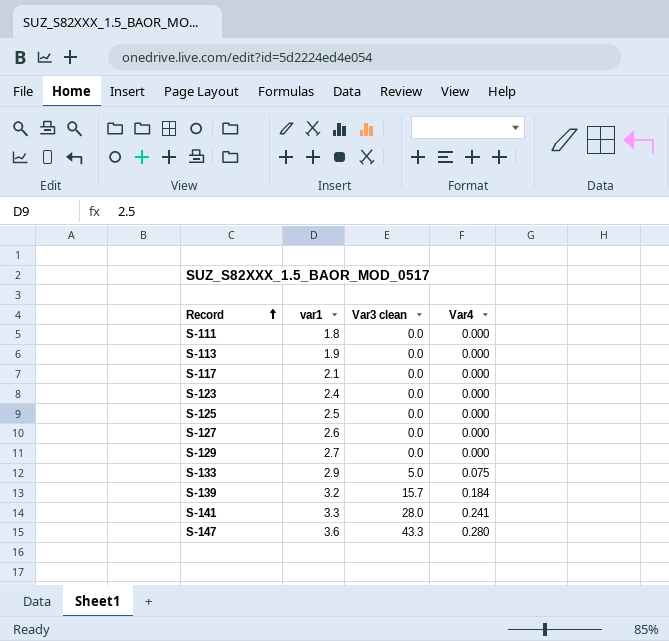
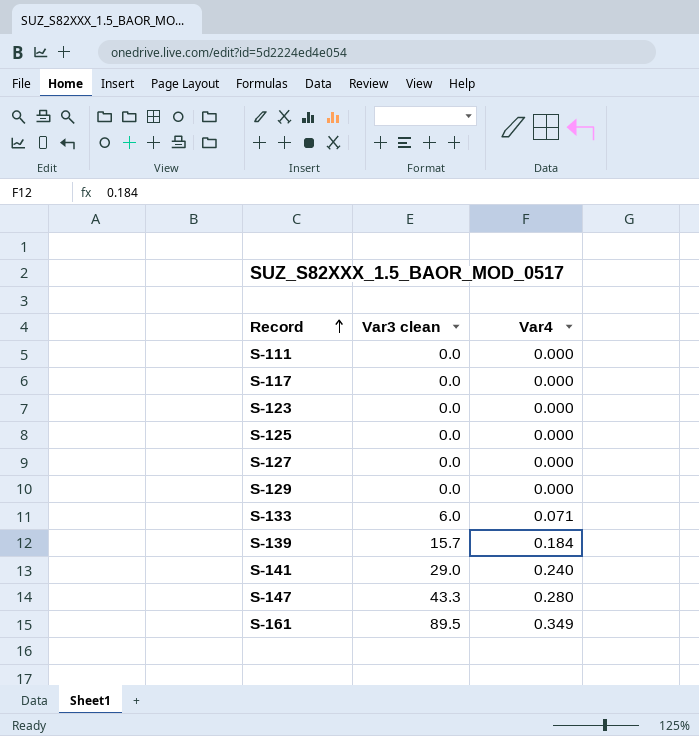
column var1 | position: 2 -> none
row S-113: 1.9 | 0.0 | 0.000 -> none
S-133 | Var3 clean: 5.0 -> 6.0
S-133 | Var4: 0.075 -> 0.071
S-141 | Var3 clean: 28.0 -> 29.0
S-141 | Var4: 0.241 -> 0.240
row S-161: none -> 89.5 | 0.349

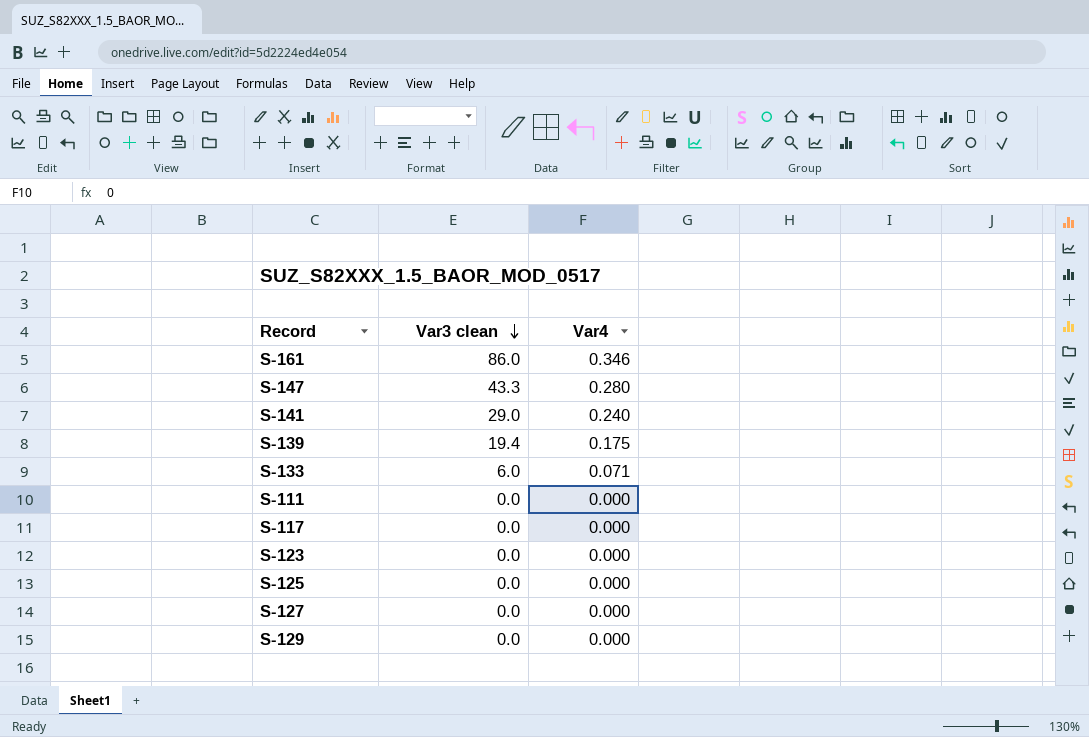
row order: Record ascending -> Var3 clean descending
S-161 | Var3 clean: 89.5 -> 86.0
S-161 | Var4: 0.349 -> 0.346
S-139 | Var3 clean: 15.7 -> 19.4
S-139 | Var4: 0.184 -> 0.175

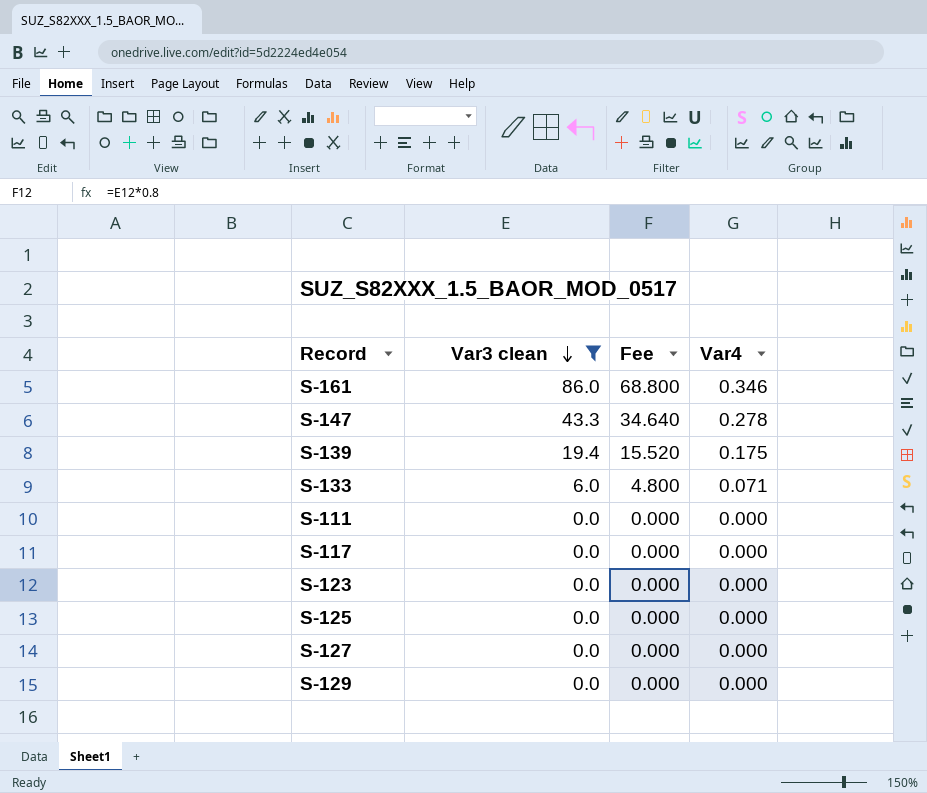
filter: none -> Var3 clean != 29.0
column Fee | formula: none -> [Var3 clean] * 0.8
S-147 | Var4: 0.280 -> 0.278

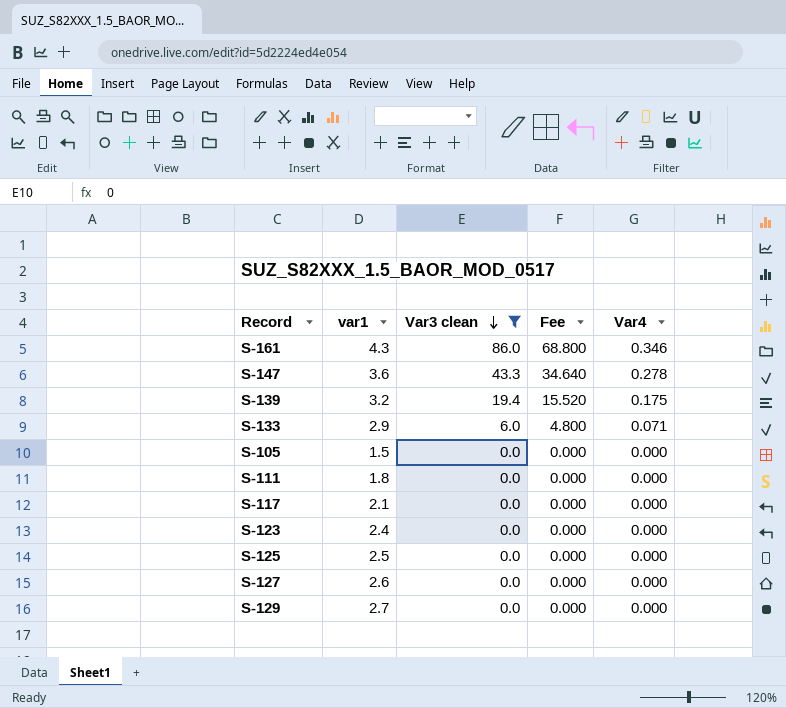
column var1 | position: none -> 2
row S-105: none -> 1.5 | 0.0 | 0.000 | 0.000

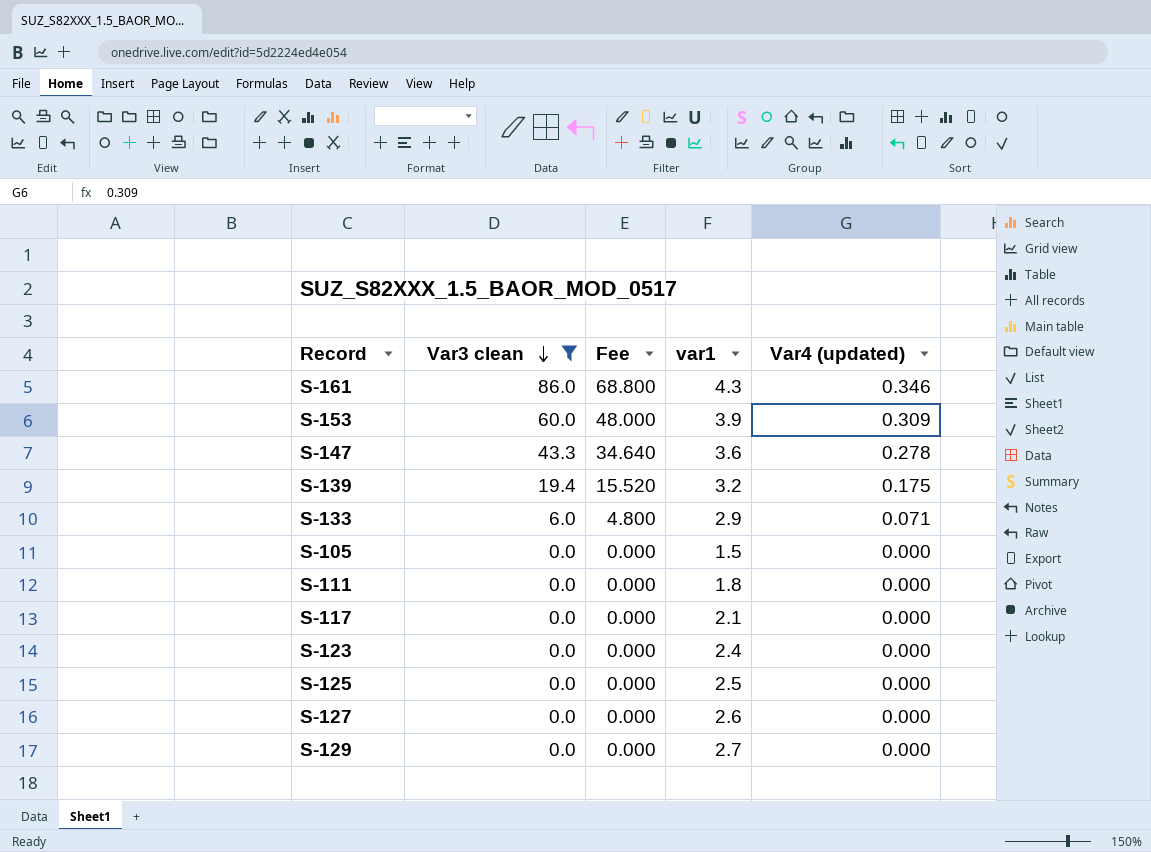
column var1 | position: 2 -> 4
column name: Var4 -> Var4 (updated)
row S-153: none -> 60.0 | 48.000 | 3.9 | 0.309

